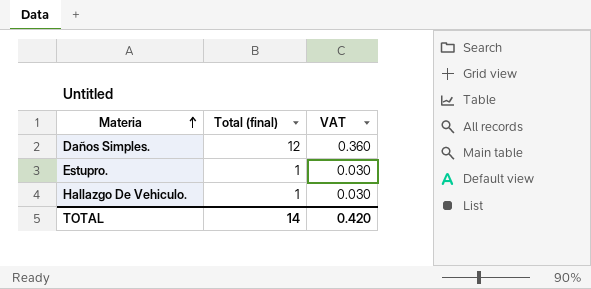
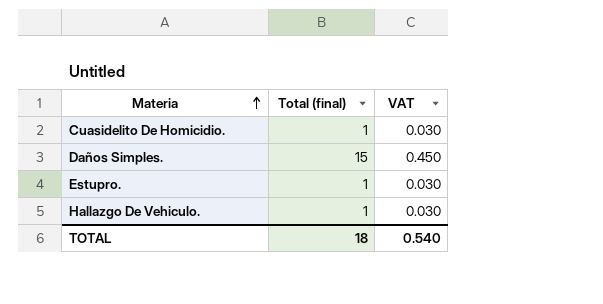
row Cuasidelito De Homicidio.: none -> 1 | 0.030
Daños Simples. | Total (final): 12 -> 15
Daños Simples. | VAT: 0.360 -> 0.450
TOTAL | Total (final): 14 -> 18
TOTAL | VAT: 0.420 -> 0.540

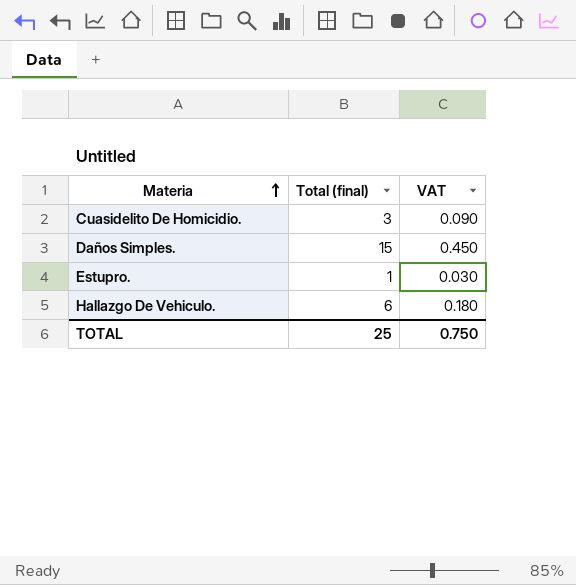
Cuasidelito De Homicidio. | Total (final): 1 -> 3
Cuasidelito De Homicidio. | VAT: 0.030 -> 0.090
Hallazgo De Vehiculo. | Total (final): 1 -> 6
Hallazgo De Vehiculo. | VAT: 0.030 -> 0.180
TOTAL | Total (final): 18 -> 25
TOTAL | VAT: 0.540 -> 0.750

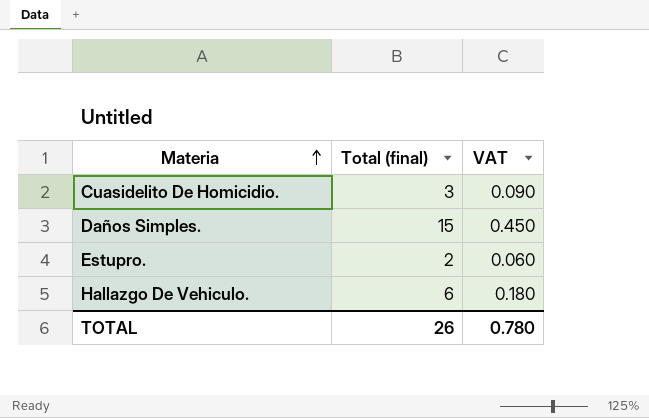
Estupro. | Total (final): 1 -> 2
Estupro. | VAT: 0.030 -> 0.060
TOTAL | Total (final): 25 -> 26
TOTAL | VAT: 0.750 -> 0.780

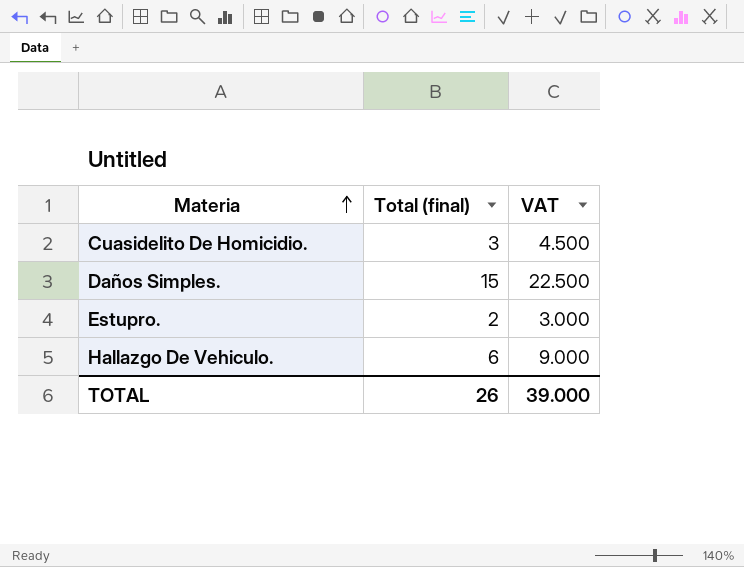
column VAT | formula: [Total (final)] * 0.03 -> [Total (final)] * 1.5
TOTAL | VAT: 0.780 -> 39.000

